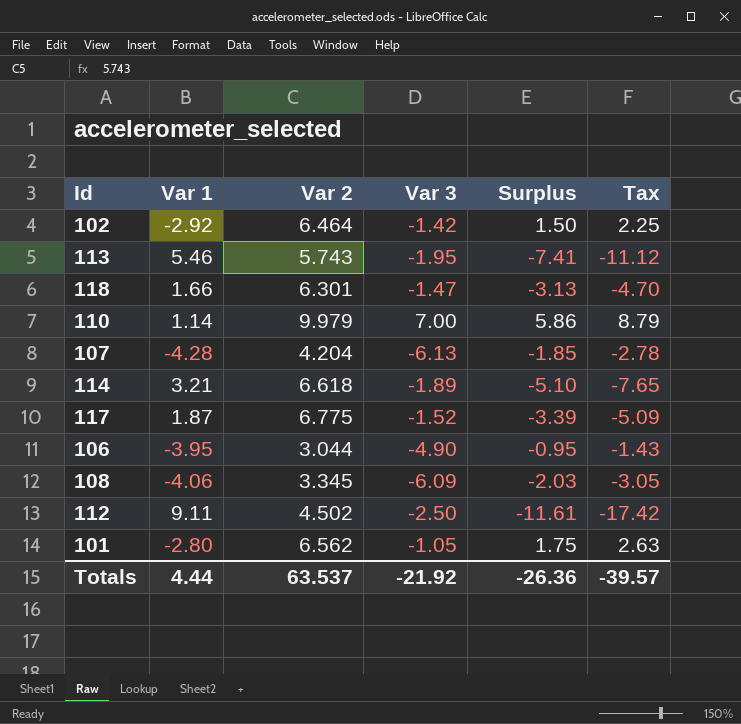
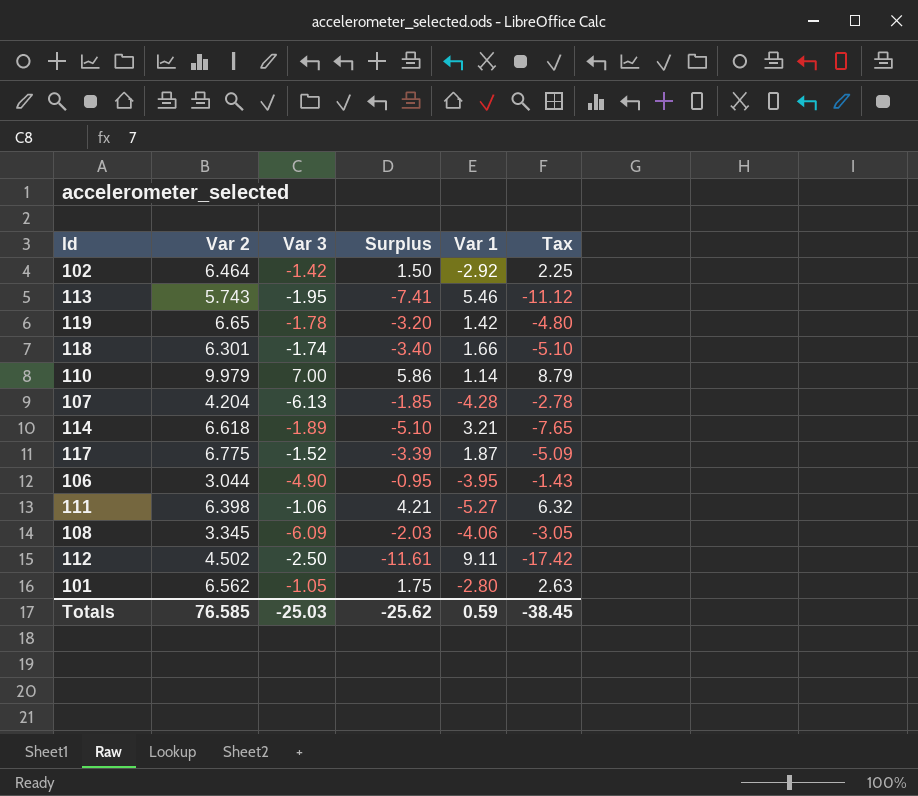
column Var 1 | position: 2 -> 5
row 119: none -> 6.65 | -1.78 | -3.20 | 1.42 | -4.80
118 | Var 3: -1.47 -> -1.74
118 | Surplus: -3.13 -> -3.40
118 | Tax: -4.70 -> -5.10
row 111: none -> 6.398 | -1.06 | 4.21 | -5.27 | 6.32
Totals | Var 2: 63.537 -> 76.585
Totals | Var 3: -21.92 -> -25.03
Totals | Surplus: -26.36 -> -25.62
Totals | Var 1: 4.44 -> 0.59
Totals | Tax: -39.57 -> -38.45

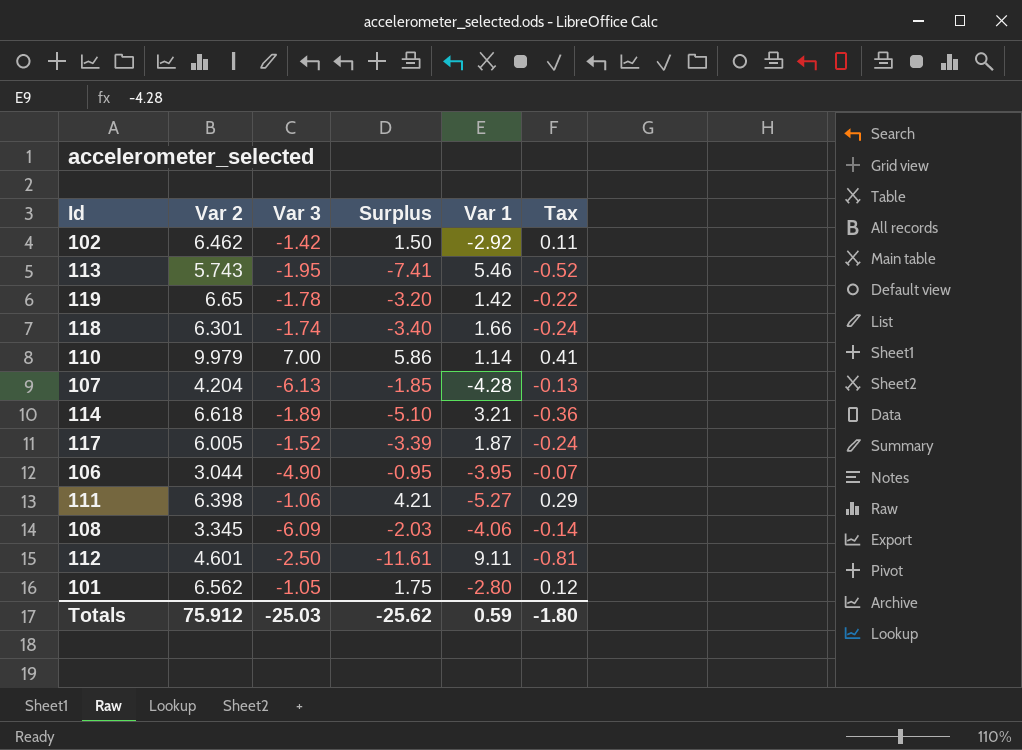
column Tax | formula: [Surplus] * 1.5 -> [Surplus] * 0.07
102 | Var 2: 6.464 -> 6.462
117 | Var 2: 6.775 -> 6.005
112 | Var 2: 4.502 -> 4.601
Totals | Var 2: 76.585 -> 75.912
Totals | Tax: -38.45 -> -1.80

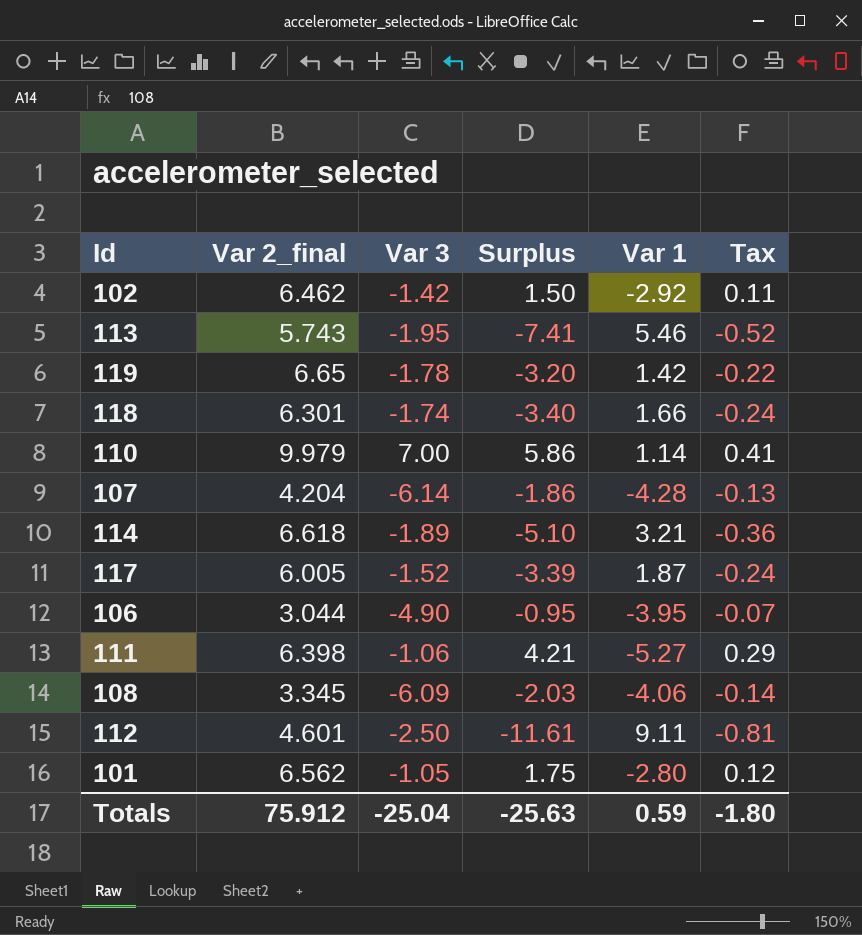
column name: Var 2 -> Var 2_final
107 | Var 3: -6.13 -> -6.14
107 | Surplus: -1.85 -> -1.86
Totals | Var 3: -25.03 -> -25.04
Totals | Surplus: -25.62 -> -25.63

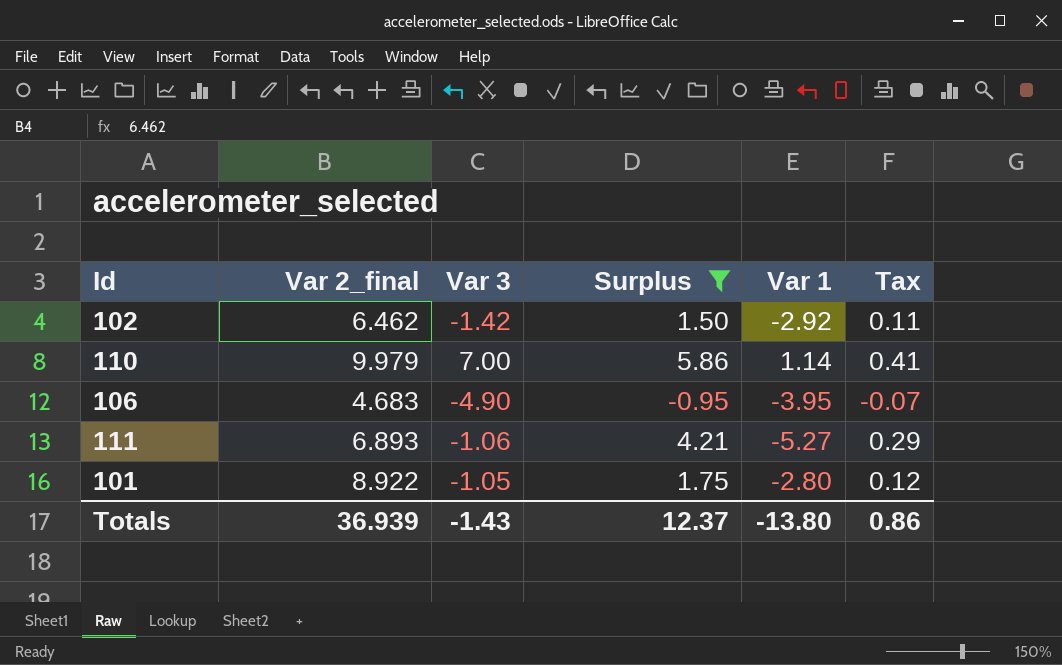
filter: none -> Surplus >= -0.95
106 | Var 2_final: 3.044 -> 4.683
111 | Var 2_final: 6.398 -> 6.893
101 | Var 2_final: 6.562 -> 8.922
Totals | Var 2_final: 75.912 -> 36.939
Totals | Var 3: -25.04 -> -1.43
Totals | Surplus: -25.63 -> 12.37
Totals | Var 1: 0.59 -> -13.80
Totals | Tax: -1.80 -> 0.86

